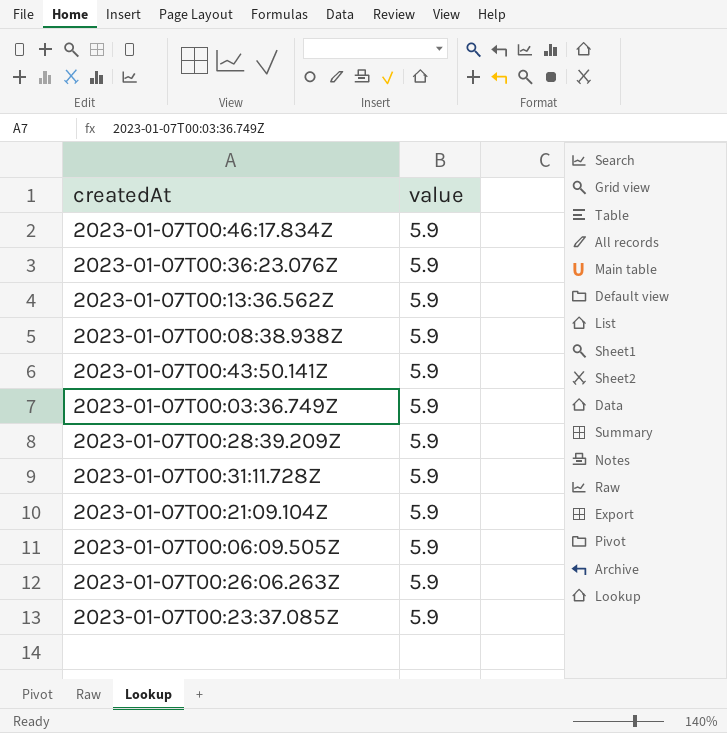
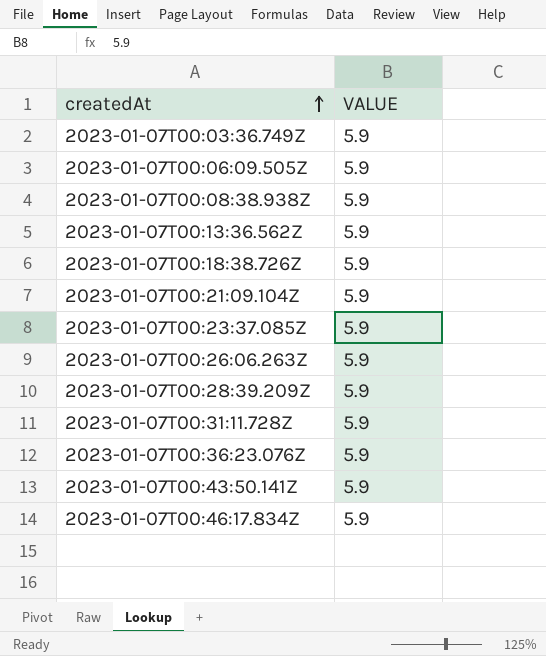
row order: none -> createdAt ascending
column name: value -> VALUE
row 2023-01-07T00:18:38.726Z: none -> 5.9

